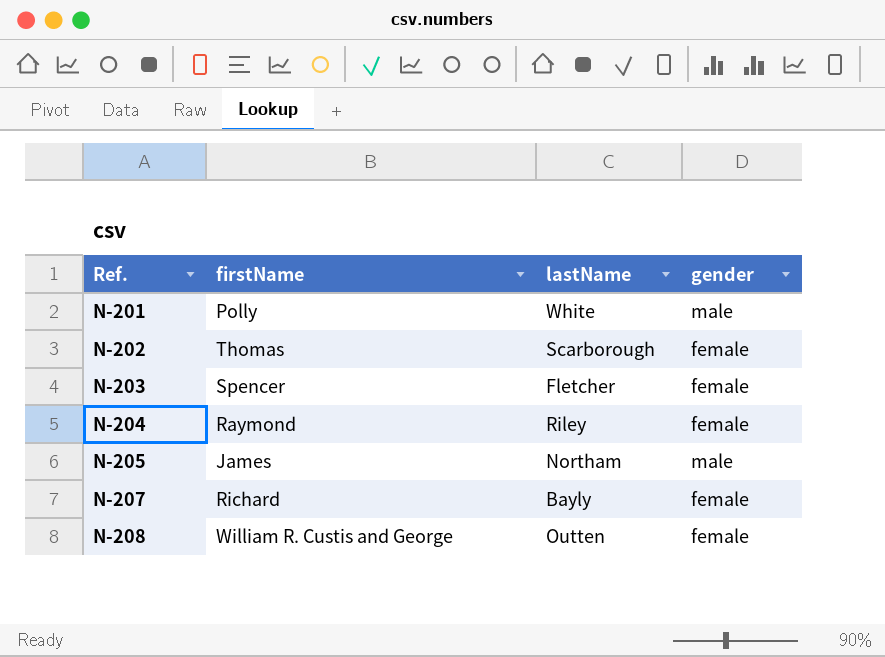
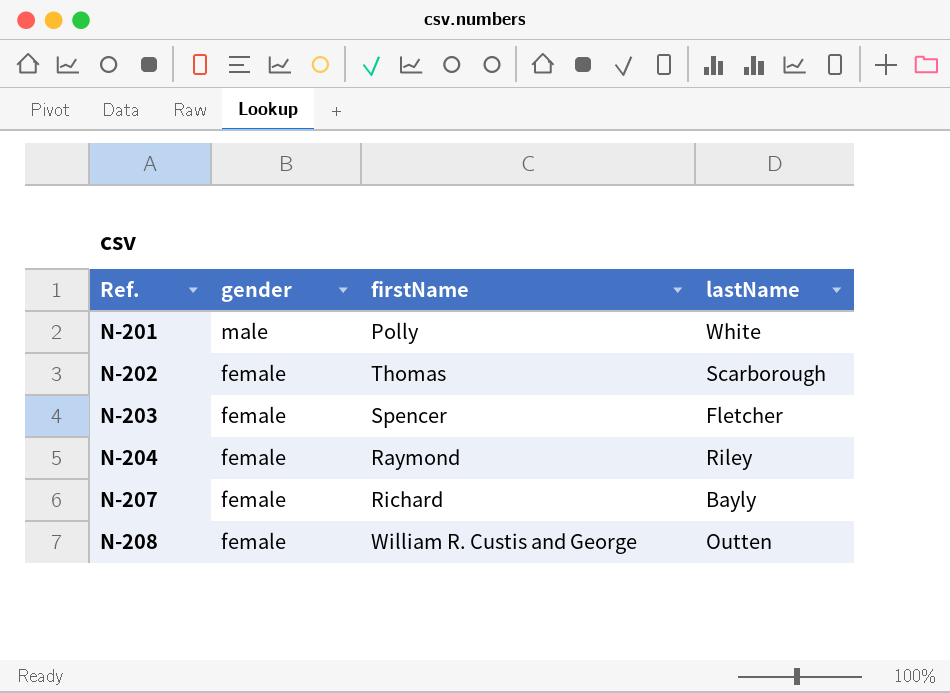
column gender | position: 4 -> 2
row N-205: James | Northam | male -> none

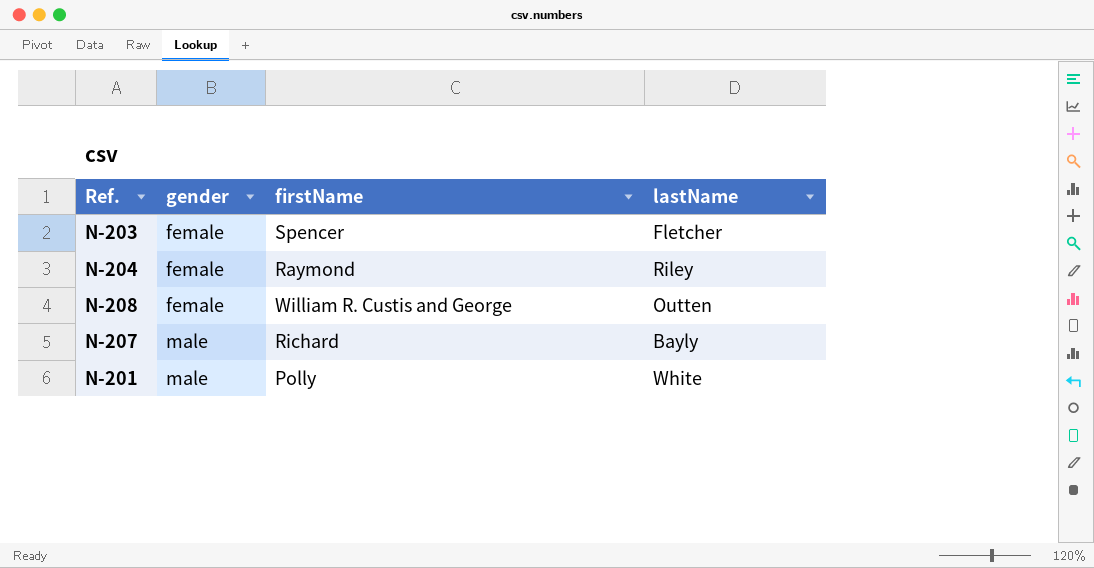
row order: Ref. ascending -> gender ascending
row N-202: female | Thomas | Scarborough -> none
N-207 | gender: female -> male

